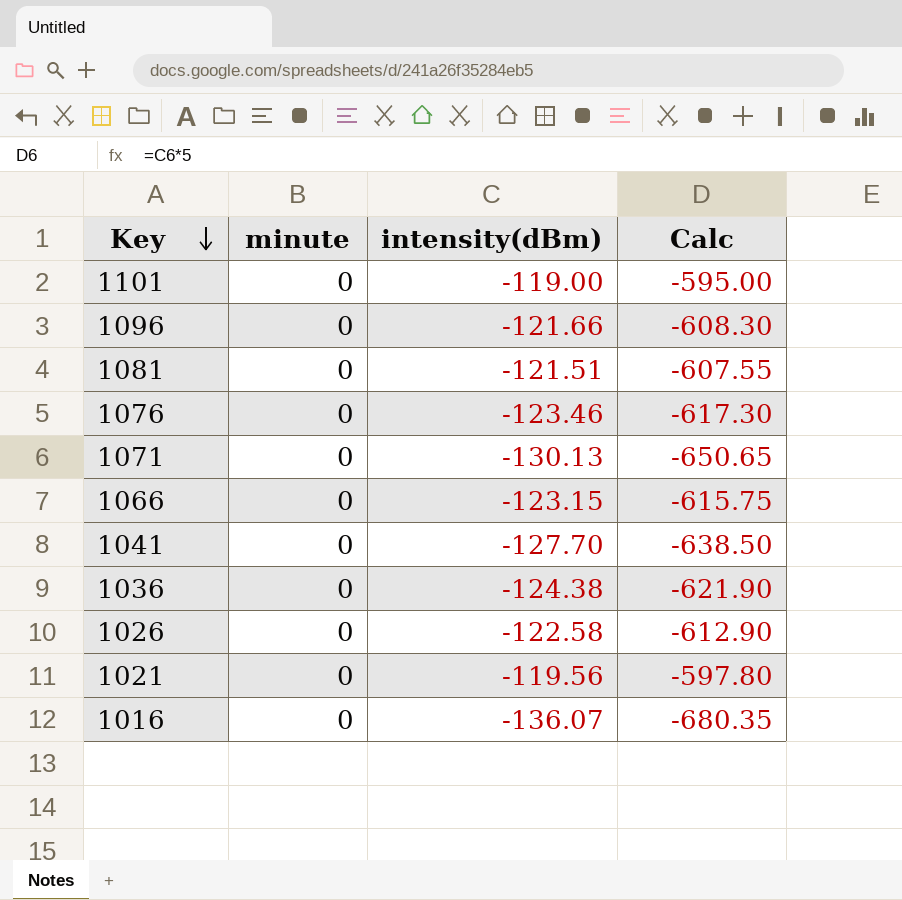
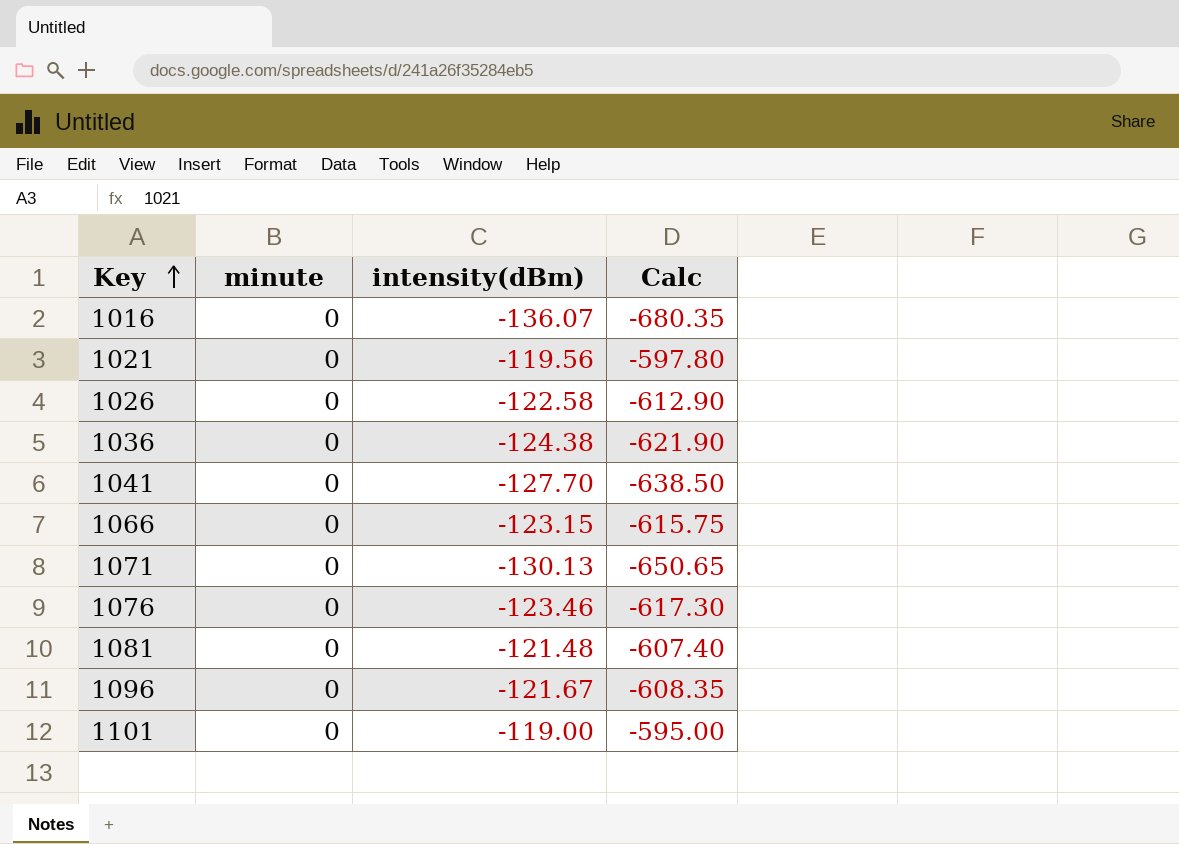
row order: Key descending -> Key ascending
1081 | intensity(dBm): -121.51 -> -121.48
1081 | Calc: -607.55 -> -607.40
1096 | intensity(dBm): -121.66 -> -121.67
1096 | Calc: -608.30 -> -608.35

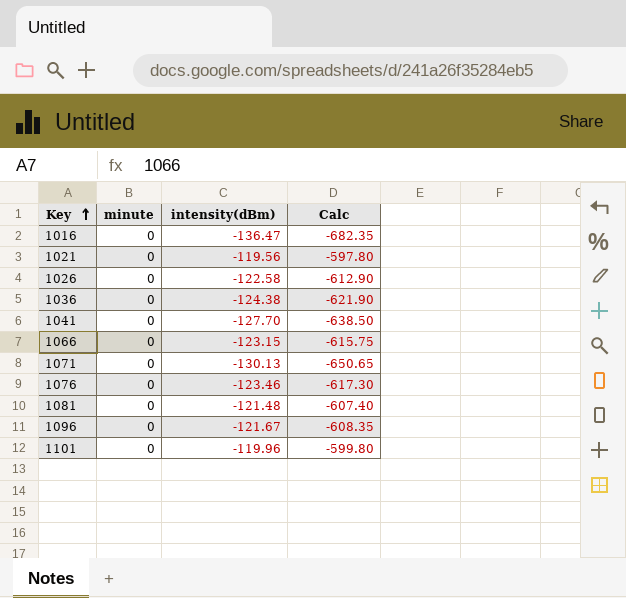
1016 | intensity(dBm): -136.07 -> -136.47
1016 | Calc: -680.35 -> -682.35
1101 | intensity(dBm): -119.00 -> -119.96
1101 | Calc: -595.00 -> -599.80

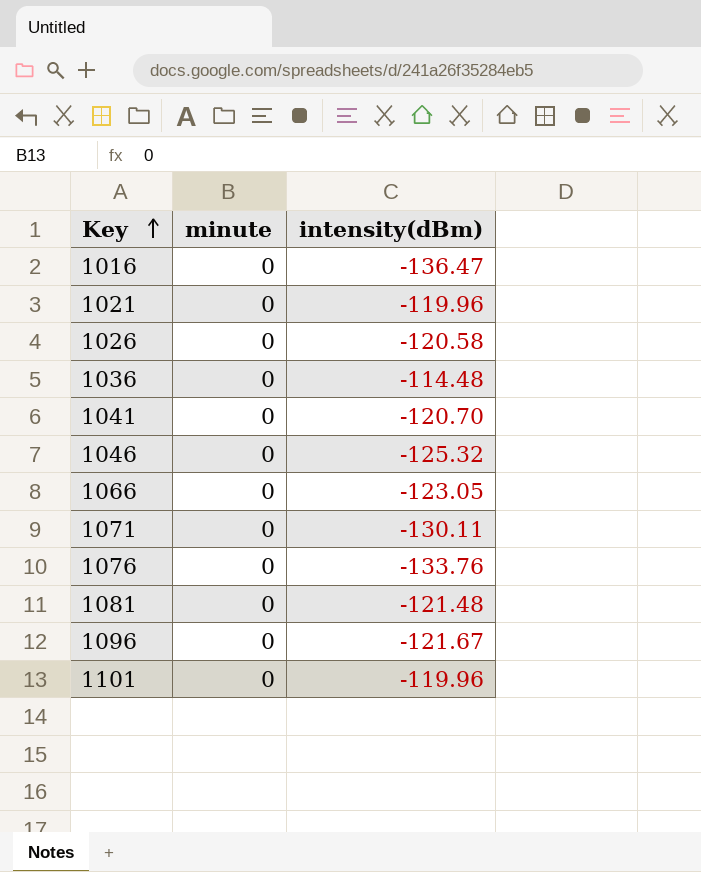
column Calc | formula: [intensity(dBm)] * 5 -> none
1021 | intensity(dBm): -119.56 -> -119.96
1026 | intensity(dBm): -122.58 -> -120.58
1036 | intensity(dBm): -124.38 -> -114.48
1041 | intensity(dBm): -127.70 -> -120.70
row 1046: none -> 0 | -125.32
1066 | intensity(dBm): -123.15 -> -123.05
1071 | intensity(dBm): -130.13 -> -130.11
1076 | intensity(dBm): -123.46 -> -133.76

